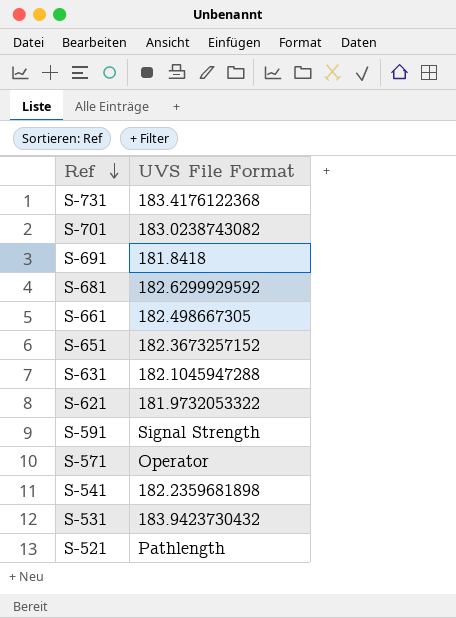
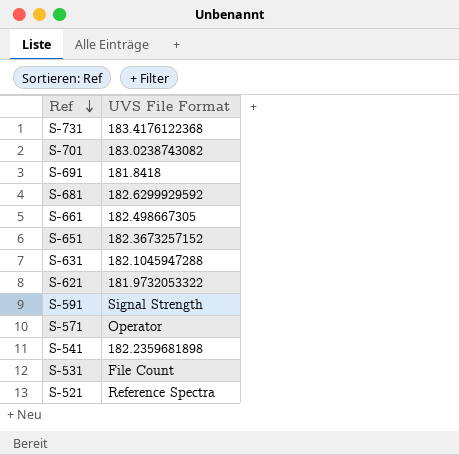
S-531 | UVS File Format: 183.9423730432 -> File Count
S-521 | UVS File Format: Pathlength -> Reference Spectra

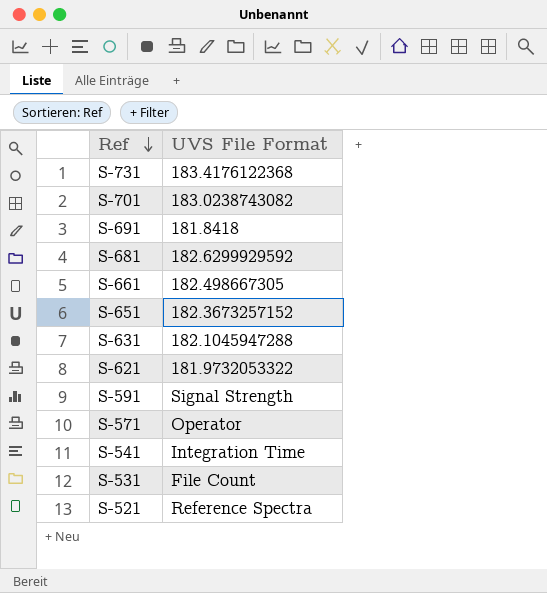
S-541 | UVS File Format: 182.2359681898 -> Integration Time

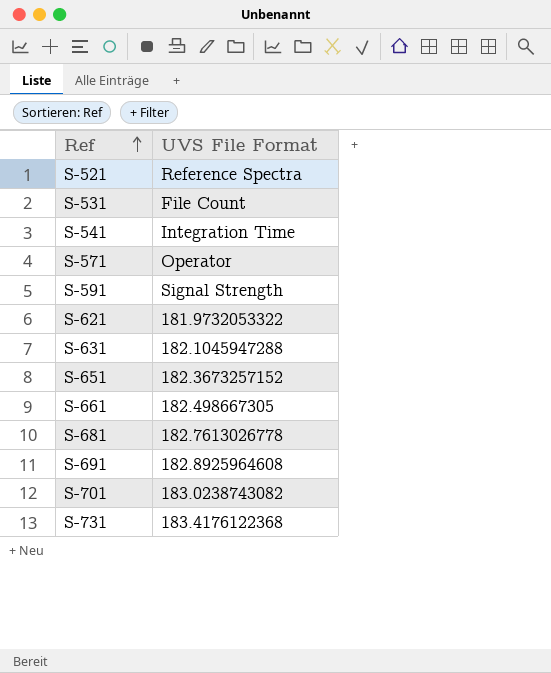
row order: Ref descending -> Ref ascending
S-681 | UVS File Format: 182.6299929592 -> 182.7613026778
S-691 | UVS File Format: 181.8418 -> 182.8925964608

